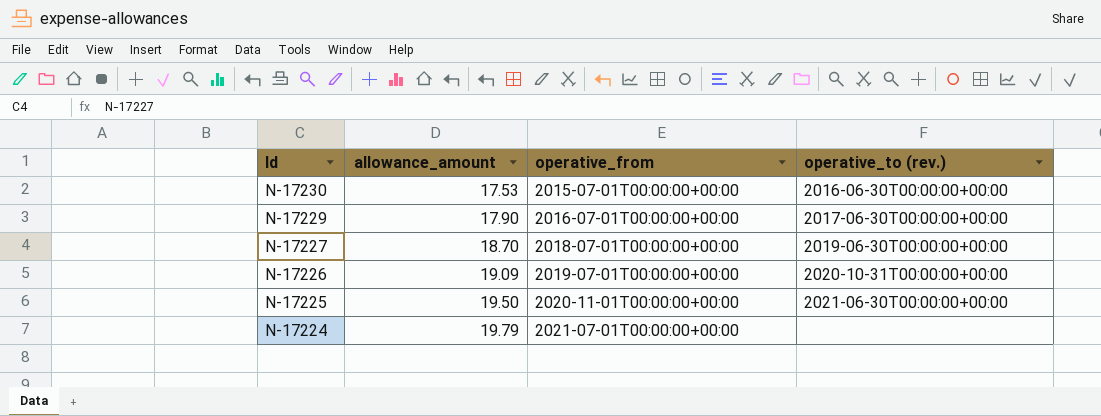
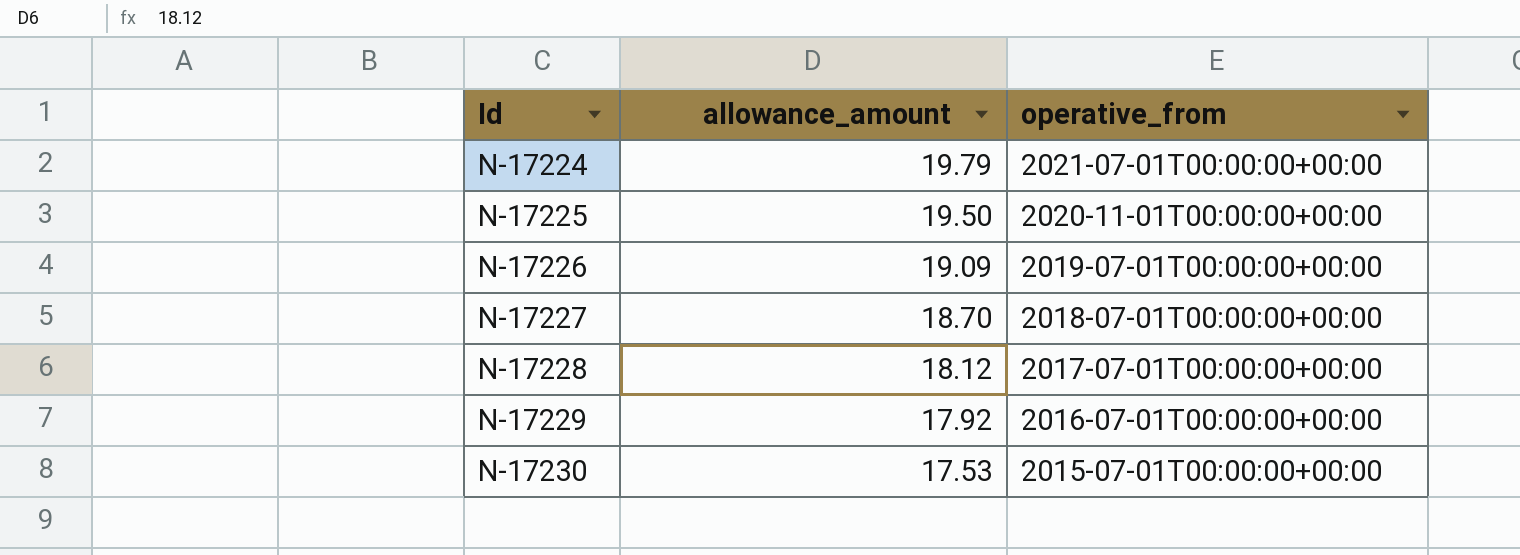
row order: Id descending -> Id ascending
column operative_to (rev.) | position: 4 -> none
row N-17228: none -> 18.12 | 2017-07-01T00:00:00+00:00
N-17229 | allowance_amount: 17.90 -> 17.92

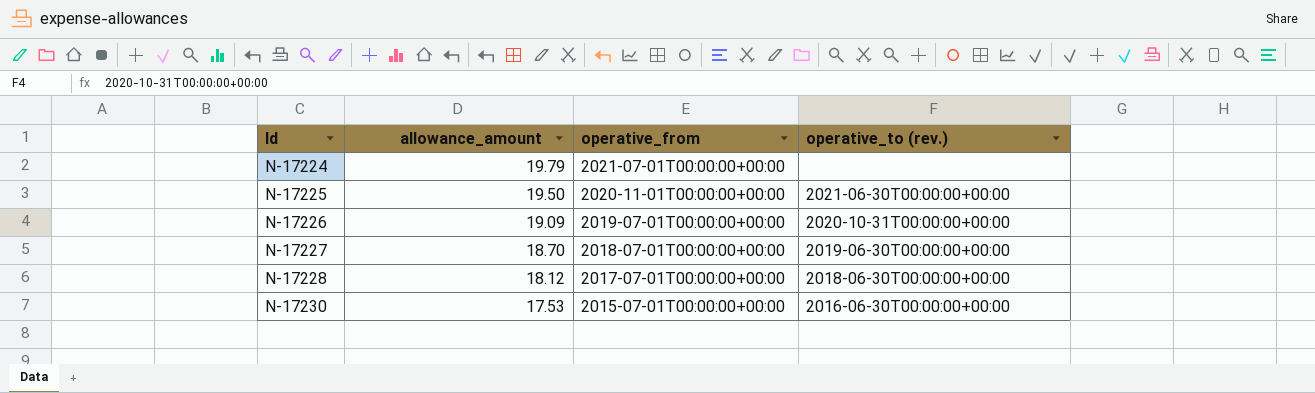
column operative_to (rev.) | position: none -> 4
row N-17229: 17.92 | 2016-07-01T00:00:00+00:00 -> none

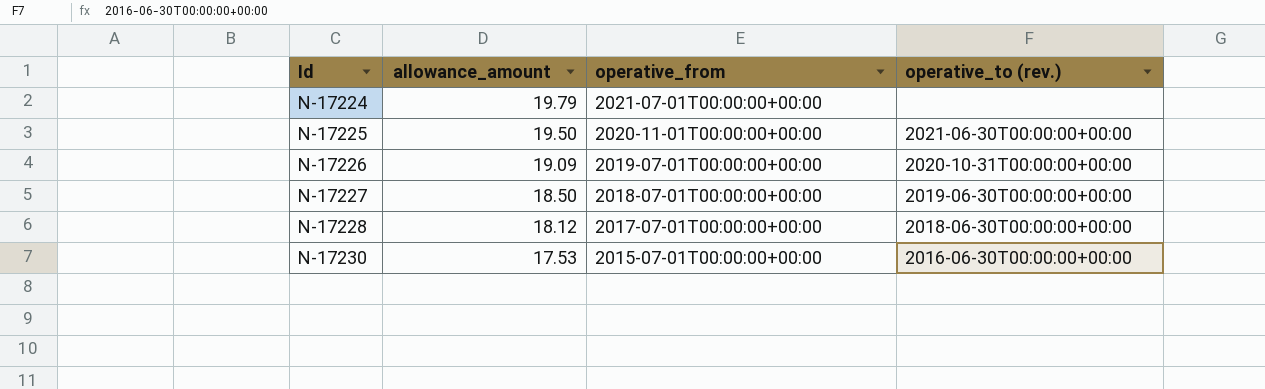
N-17227 | allowance_amount: 18.70 -> 18.50

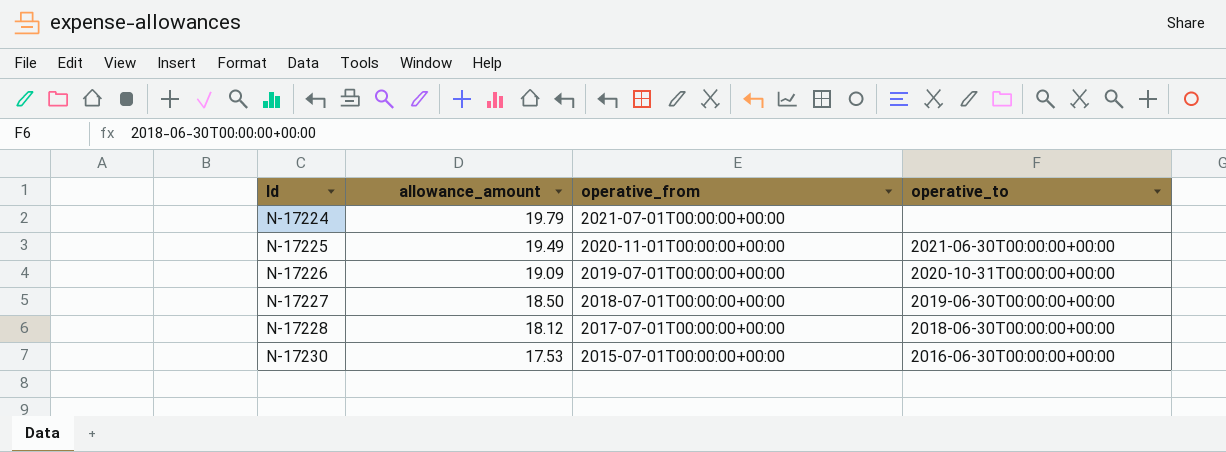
column name: operative_to (rev.) -> operative_to
N-17225 | allowance_amount: 19.50 -> 19.49

